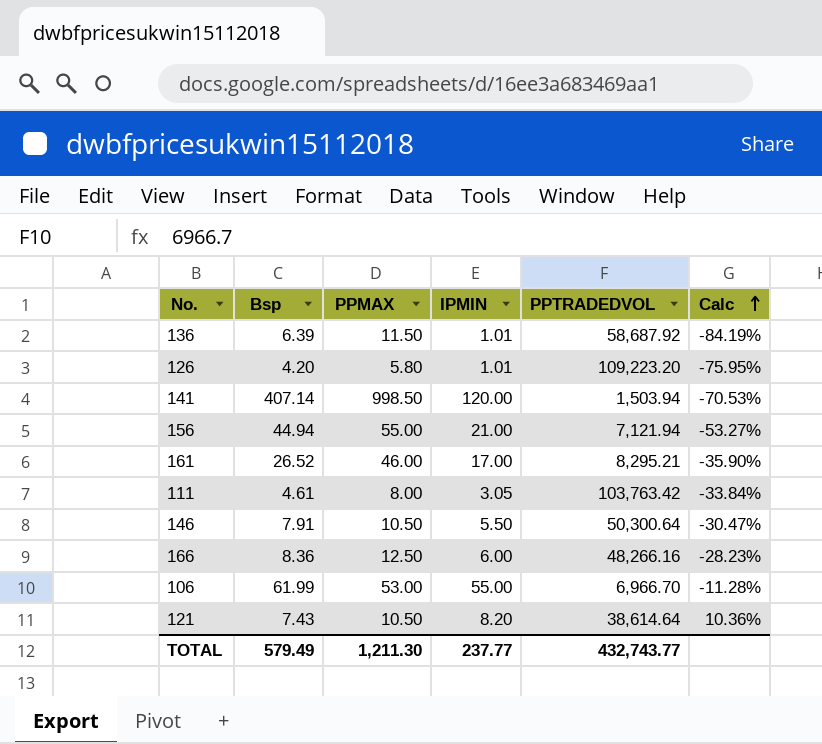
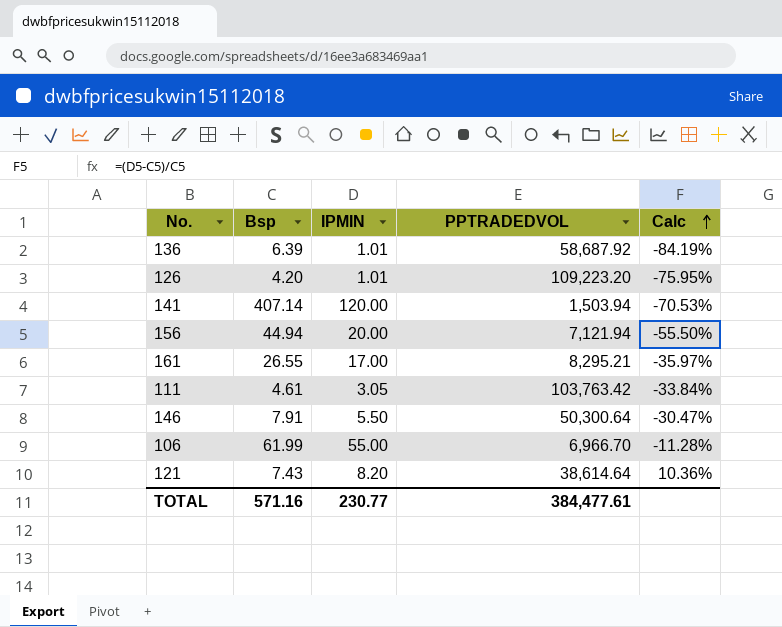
column PPMAX | position: 3 -> none
row 166: 8.36 | 12.50 | 6.00 | 48,266.16 | -28.23% -> none
156 | IPMIN: 21.00 -> 20.00
156 | Calc: -53.27% -> -55.50%
161 | Bsp: 26.52 -> 26.55
161 | Calc: -35.90% -> -35.97%
TOTAL | Bsp: 579.49 -> 571.16
TOTAL | IPMIN: 237.77 -> 230.77
TOTAL | PPTRADEDVOL: 432,743.77 -> 384,477.61

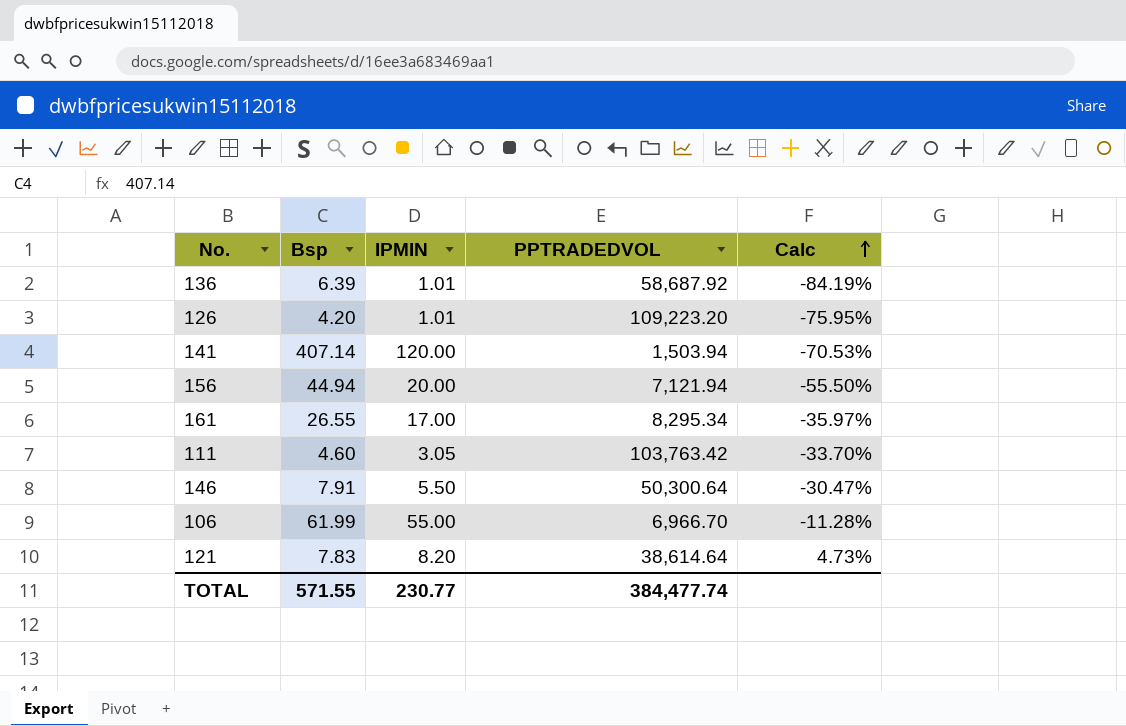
161 | PPTRADEDVOL: 8,295.21 -> 8,295.34
111 | Bsp: 4.61 -> 4.60
111 | Calc: -33.84% -> -33.70%
121 | Bsp: 7.43 -> 7.83
121 | Calc: 10.36% -> 4.73%
TOTAL | Bsp: 571.16 -> 571.55
TOTAL | PPTRADEDVOL: 384,477.61 -> 384,477.74

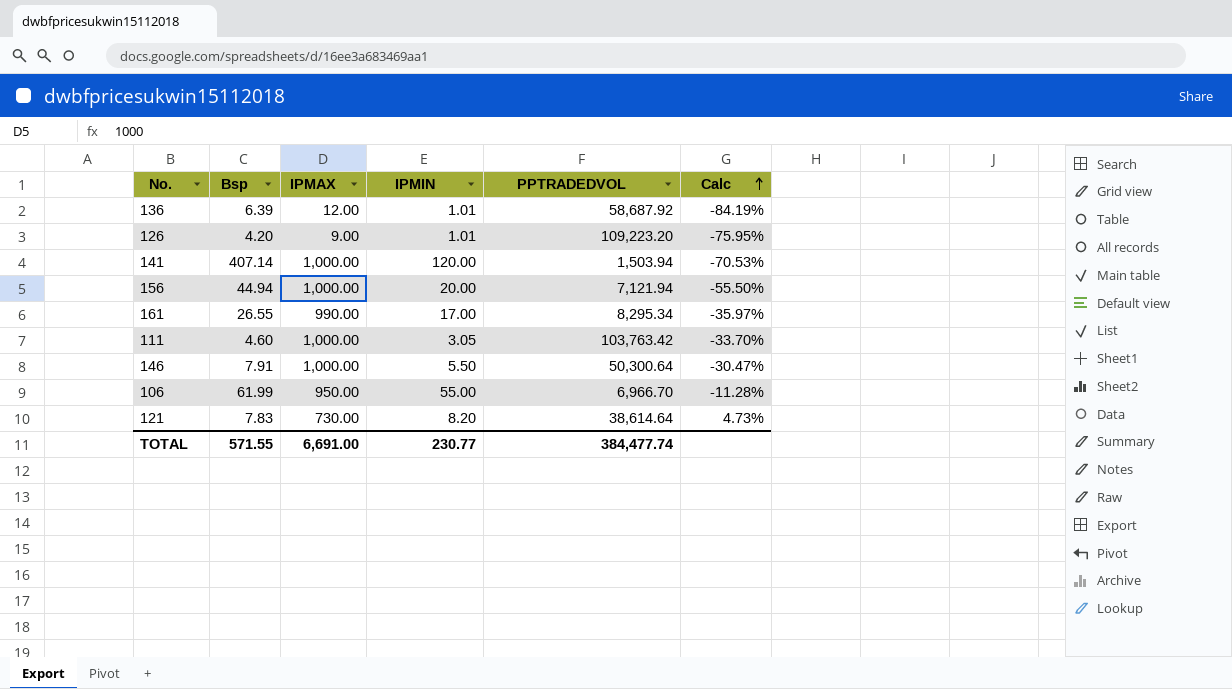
column IPMAX | position: none -> 3

